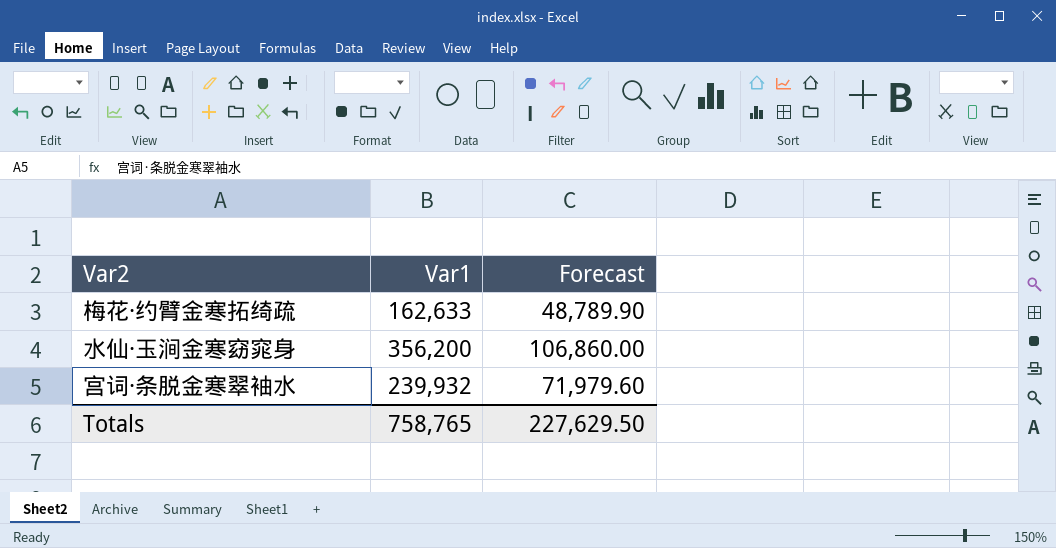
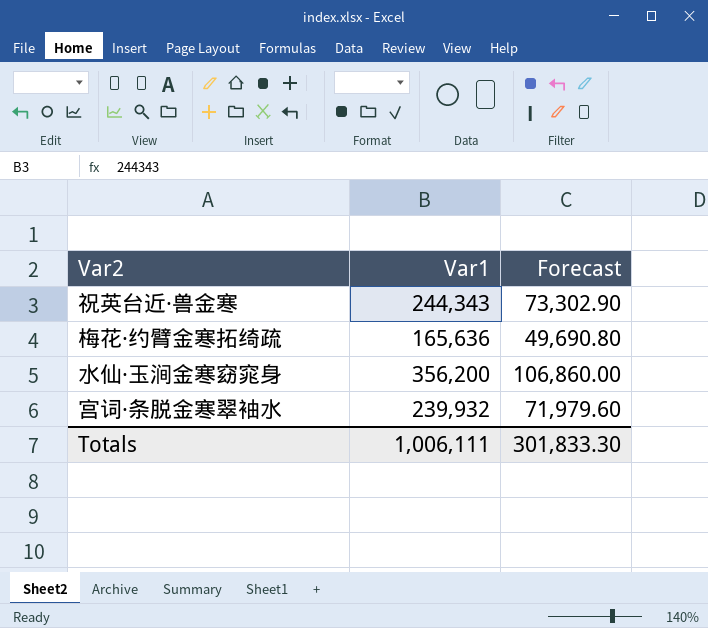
row 祝英台近·兽金寒: none -> 244,343 | 73,302.90
梅花·约臂金寒拓绮疏 | Var1: 162,633 -> 165,636
梅花·约臂金寒拓绮疏 | Forecast: 48,789.90 -> 49,690.80
Totals | Var1: 758,765 -> 1,006,111
Totals | Forecast: 227,629.50 -> 301,833.30

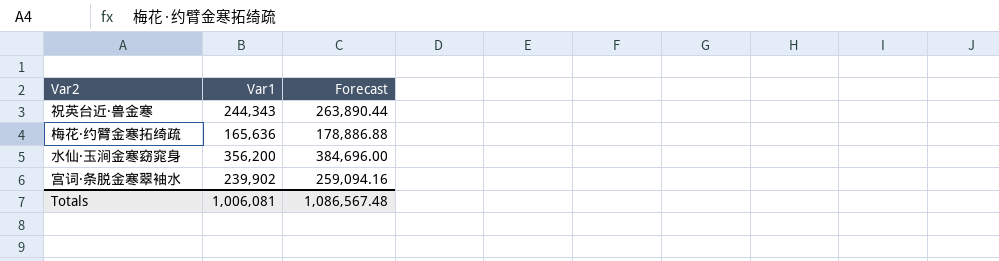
column Forecast | formula: [Var1] * 0.3 -> [Var1] * 1.08
宫词·条脱金寒翠袖水 | Var1: 239,932 -> 239,902
Totals | Var1: 1,006,111 -> 1,006,081
Totals | Forecast: 301,833.30 -> 1,086,567.48

